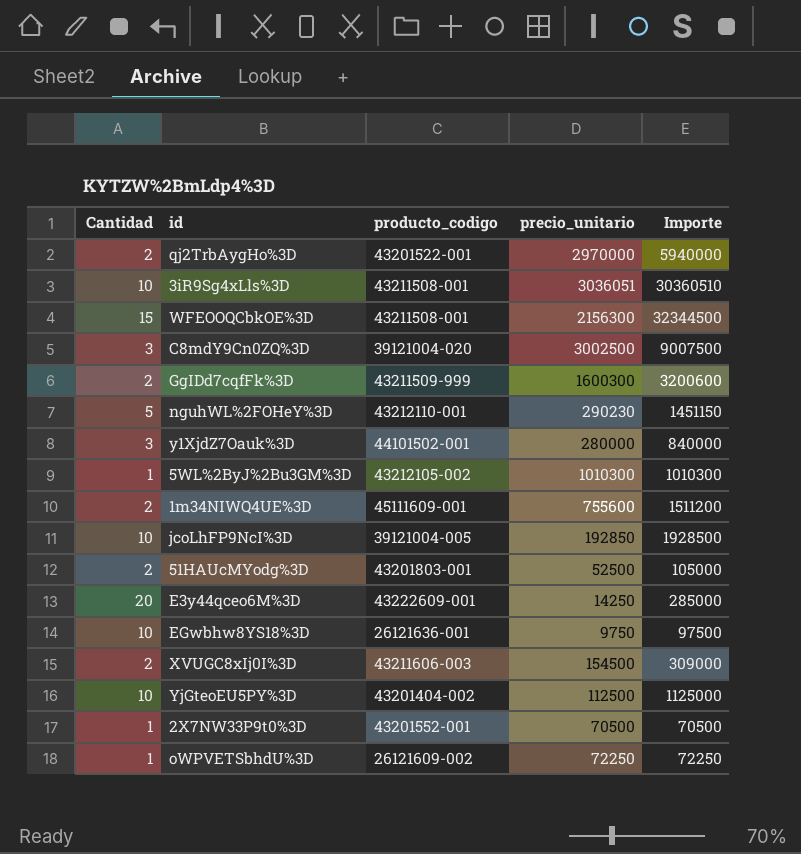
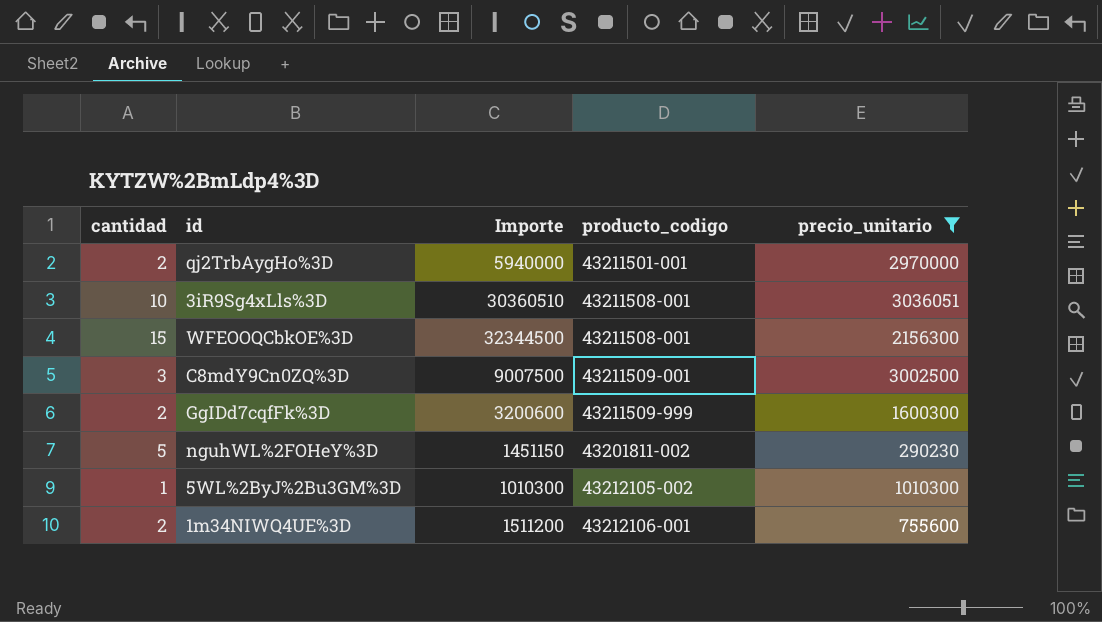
filter: none -> precio_unitario >= 290230
column name: Cantidad -> cantidad
column Importe | position: 5 -> 3
qj2TrbAygHo%3D | producto_codigo: 43201522-001 -> 43211501-001
C8mdY9Cn0ZQ%3D | producto_codigo: 39121004-020 -> 43211509-001
nguhWL%2FOHeY%3D | producto_codigo: 43212110-001 -> 43201811-002
1m34NIWQ4UE%3D | producto_codigo: 45111609-001 -> 43212106-001

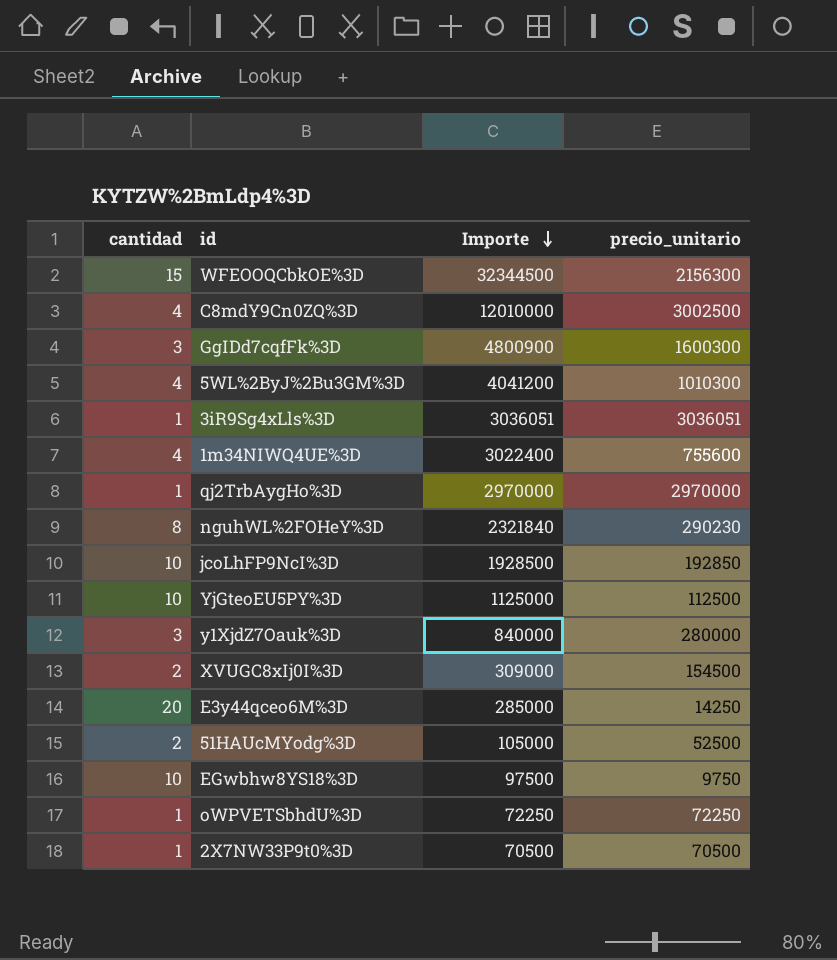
filter: precio_unitario >= 290230 -> none
row order: none -> Importe descending
column producto_codigo | position: 4 -> none
C8mdY9Cn0ZQ%3D | cantidad: 3 -> 4
C8mdY9Cn0ZQ%3D | Importe: 9007500 -> 12010000
GgIDd7cqfFk%3D | cantidad: 2 -> 3
GgIDd7cqfFk%3D | Importe: 3200600 -> 4800900
5WL%2ByJ%2Bu3GM%3D | cantidad: 1 -> 4
5WL%2ByJ%2Bu3GM%3D | Importe: 1010300 -> 4041200
3iR9Sg4xLls%3D | cantidad: 10 -> 1
3iR9Sg4xLls%3D | Importe: 30360510 -> 3036051
1m34NIWQ4UE%3D | cantidad: 2 -> 4
1m34NIWQ4UE%3D | Importe: 1511200 -> 3022400
qj2TrbAygHo%3D | cantidad: 2 -> 1
qj2TrbAygHo%3D | Importe: 5940000 -> 2970000
nguhWL%2FOHeY%3D | cantidad: 5 -> 8
nguhWL%2FOHeY%3D | Importe: 1451150 -> 2321840

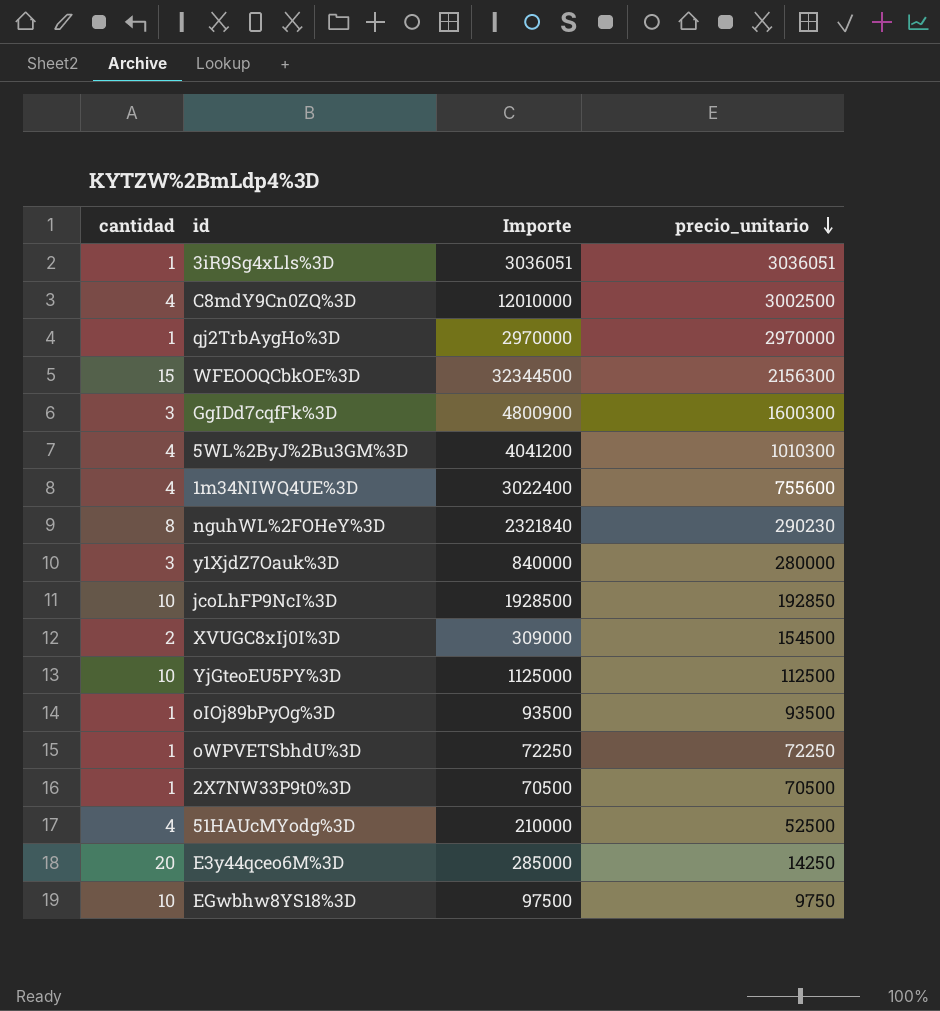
row order: Importe descending -> precio_unitario descending
row oIOj89bPyOg%3D: none -> 1 | 93500 | 93500
51HAUcMYodg%3D | cantidad: 2 -> 4
51HAUcMYodg%3D | Importe: 105000 -> 210000

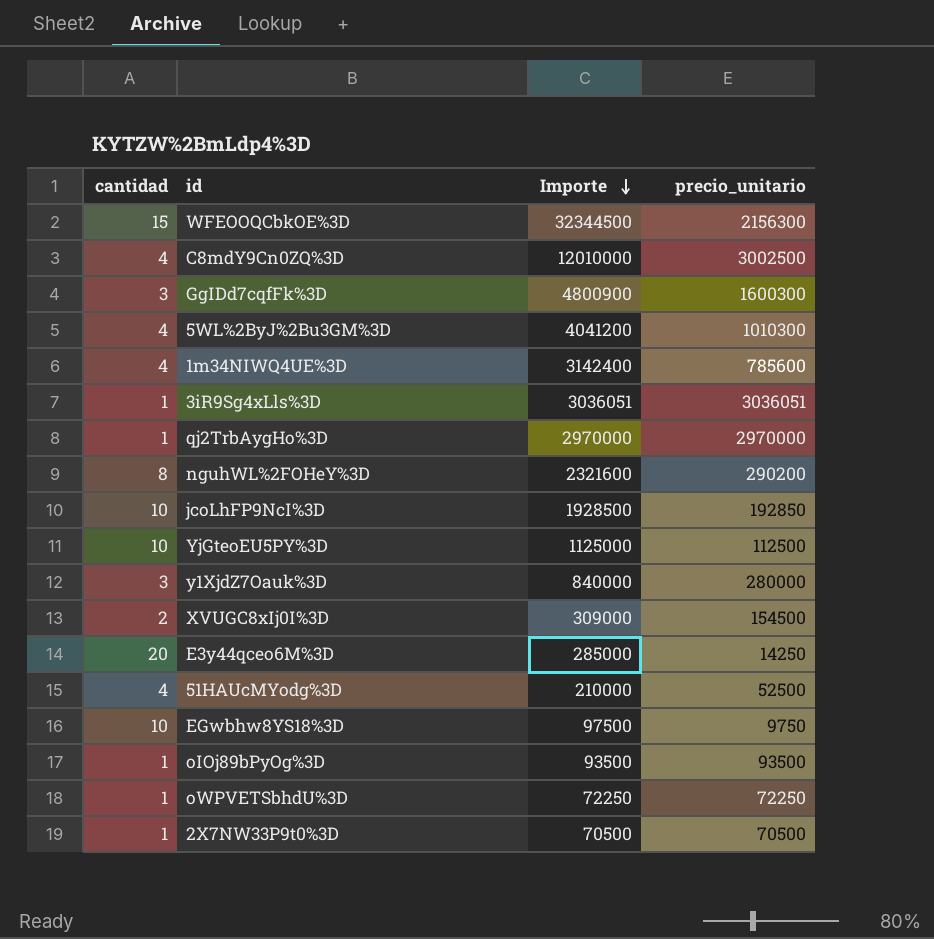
row order: precio_unitario descending -> Importe descending
1m34NIWQ4UE%3D | Importe: 3022400 -> 3142400
1m34NIWQ4UE%3D | precio_unitario: 755600 -> 785600
nguhWL%2FOHeY%3D | Importe: 2321840 -> 2321600
nguhWL%2FOHeY%3D | precio_unitario: 290230 -> 290200

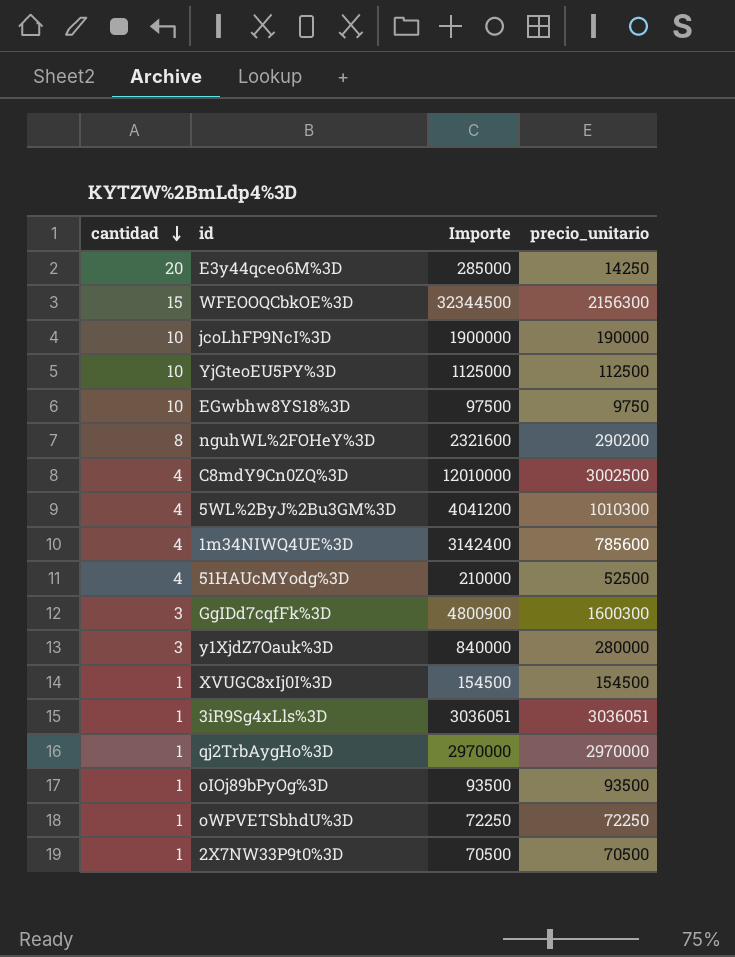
row order: Importe descending -> cantidad descending
jcoLhFP9NcI%3D | Importe: 1928500 -> 1900000
jcoLhFP9NcI%3D | precio_unitario: 192850 -> 190000
XVUGC8xIj0I%3D | cantidad: 2 -> 1
XVUGC8xIj0I%3D | Importe: 309000 -> 154500

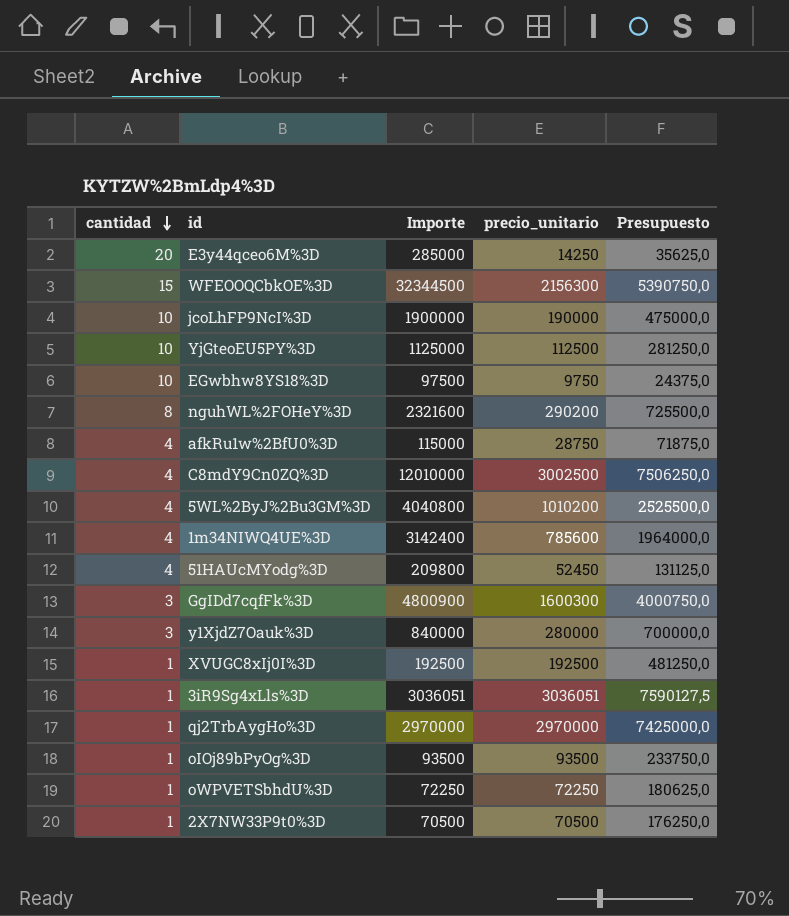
column Presupuesto | formula: none -> [precio_unitario] * 2,5
row afkRu1w%2BfU0%3D: none -> 4 | 115000 | 28750 | 71875,0
5WL%2ByJ%2Bu3GM%3D | Importe: 4041200 -> 4040800
5WL%2ByJ%2Bu3GM%3D | precio_unitario: 1010300 -> 1010200
51HAUcMYodg%3D | Importe: 210000 -> 209800
51HAUcMYodg%3D | precio_unitario: 52500 -> 52450
XVUGC8xIj0I%3D | Importe: 154500 -> 192500
XVUGC8xIj0I%3D | precio_unitario: 154500 -> 192500

